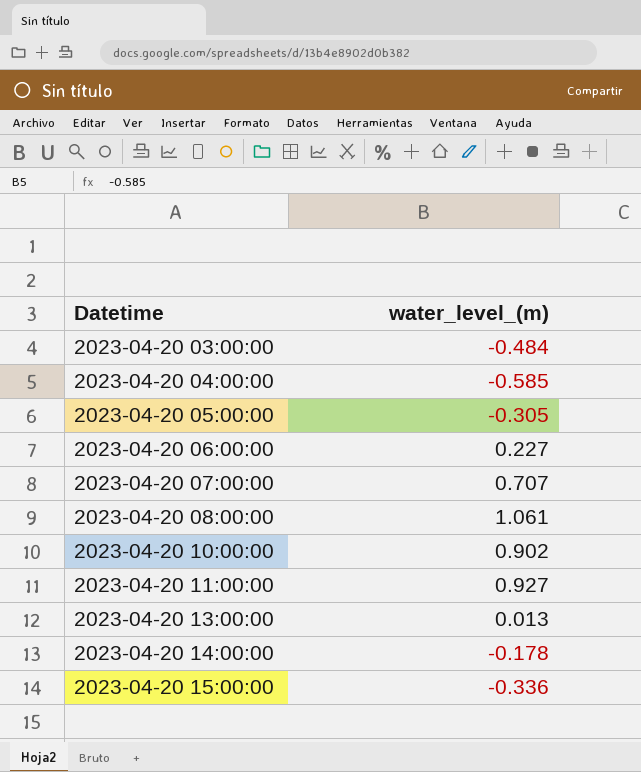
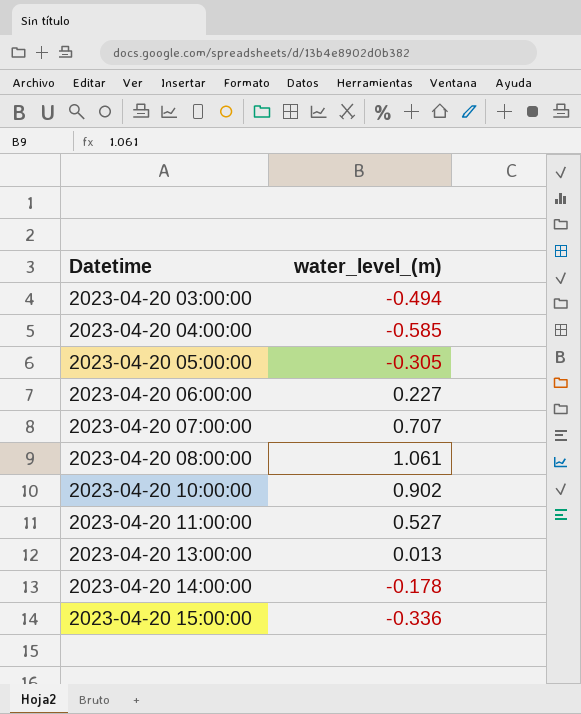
2023-04-20 03:00:00 | water_level_(m): -0.484 -> -0.494
2023-04-20 11:00:00 | water_level_(m): 0.927 -> 0.527

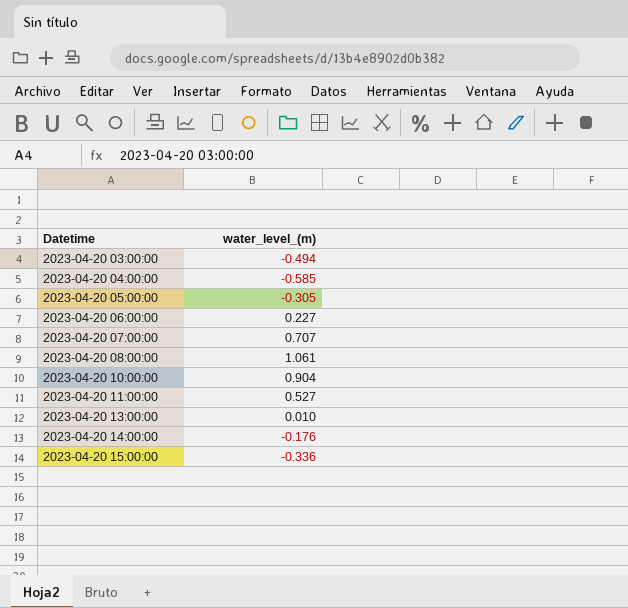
2023-04-20 10:00:00 | water_level_(m): 0.902 -> 0.904
2023-04-20 13:00:00 | water_level_(m): 0.013 -> 0.010
2023-04-20 14:00:00 | water_level_(m): -0.178 -> -0.176

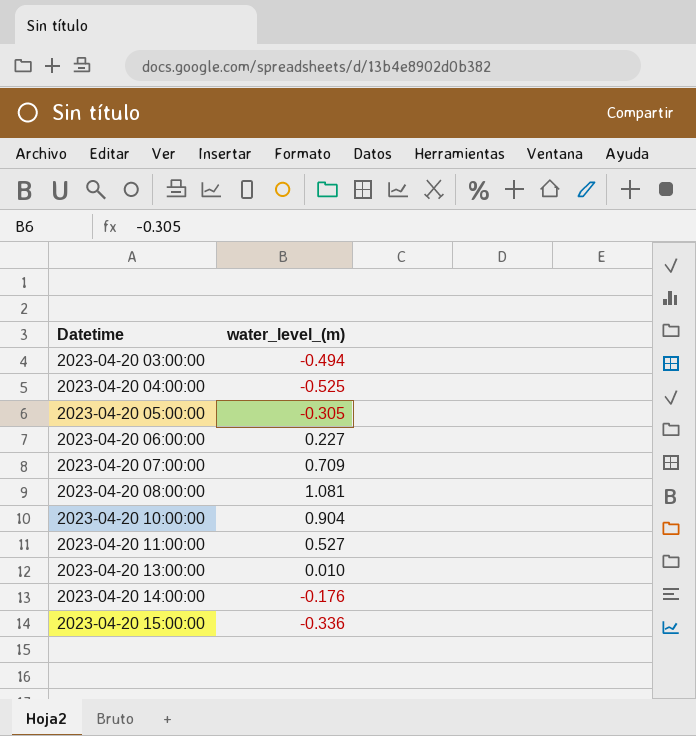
2023-04-20 04:00:00 | water_level_(m): -0.585 -> -0.525
2023-04-20 07:00:00 | water_level_(m): 0.707 -> 0.709
2023-04-20 08:00:00 | water_level_(m): 1.061 -> 1.081

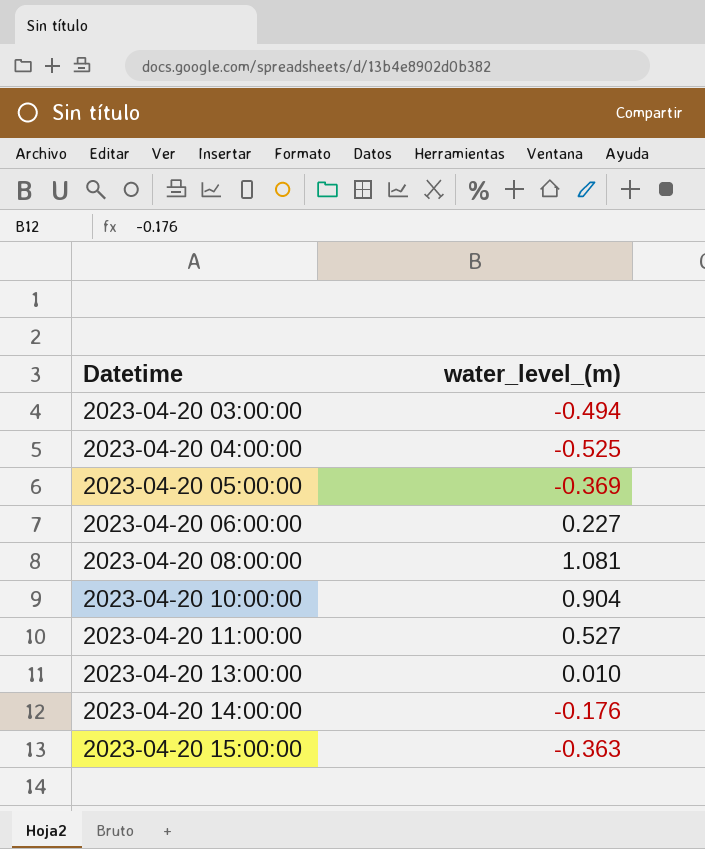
row 2023-04-20 07:00:00: 0.709 -> none
2023-04-20 05:00:00 | water_level_(m): -0.305 -> -0.369
2023-04-20 15:00:00 | water_level_(m): -0.336 -> -0.363

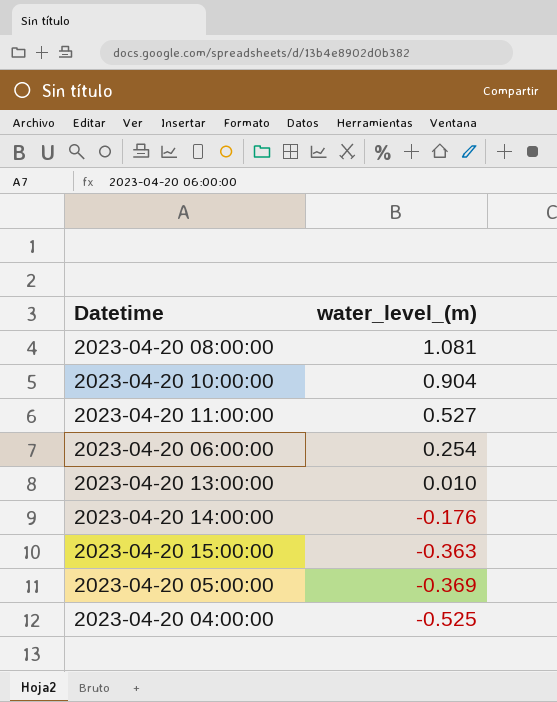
row order: Datetime ascending -> water_level_(m) descending
row 2023-04-20 03:00:00: -0.494 -> none
2023-04-20 06:00:00 | water_level_(m): 0.227 -> 0.254

